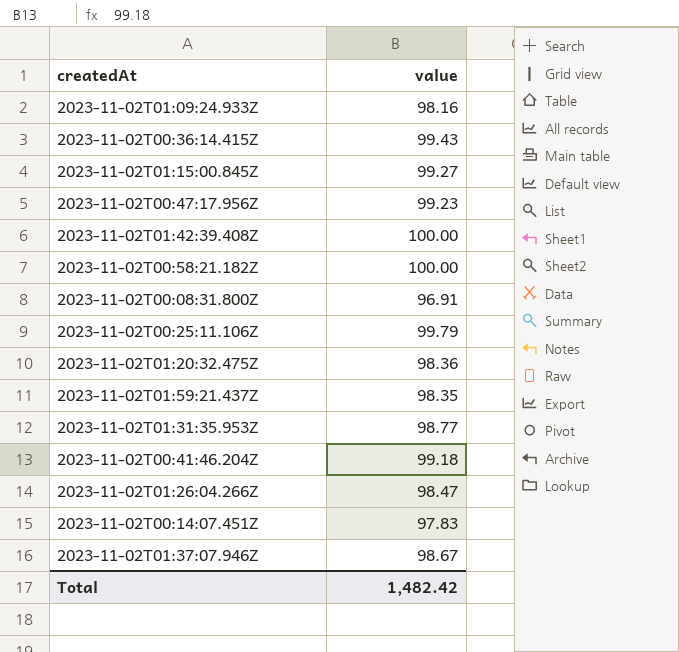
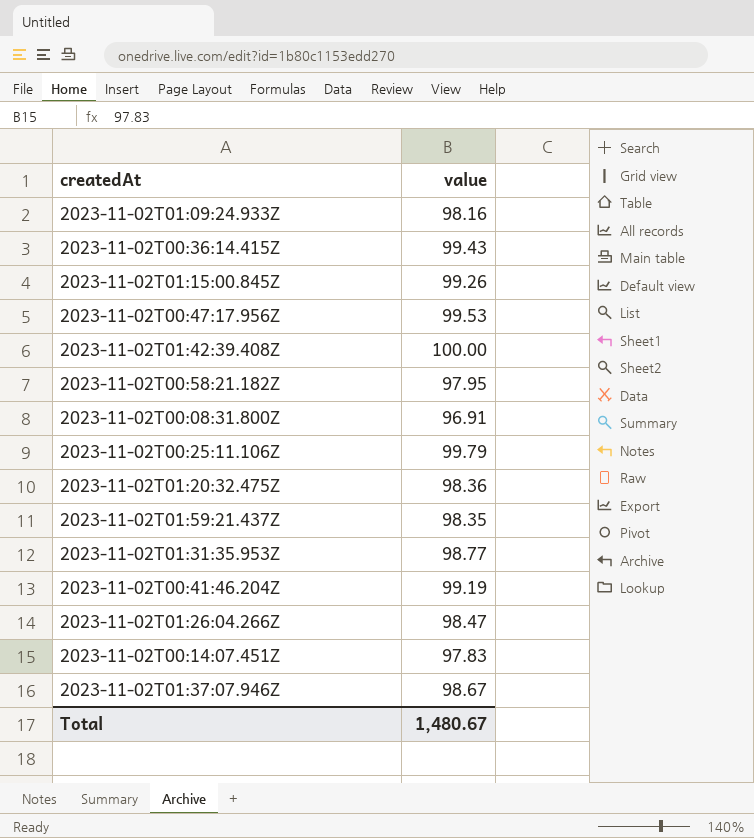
2023-11-02T01:15:00.845Z | value: 99.27 -> 99.26
2023-11-02T00:47:17.956Z | value: 99.23 -> 99.53
2023-11-02T00:58:21.182Z | value: 100.00 -> 97.95
2023-11-02T00:41:46.204Z | value: 99.18 -> 99.19
Total | value: 1,482.42 -> 1,480.67

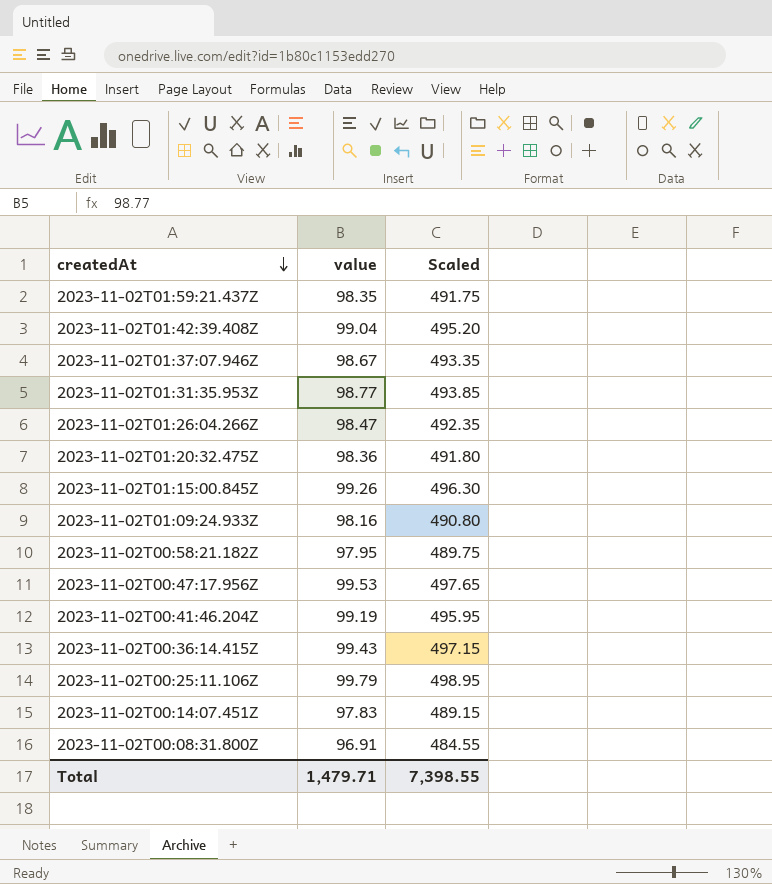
row order: none -> createdAt descending
column Scaled | formula: none -> [value] * 5
2023-11-02T01:42:39.408Z | value: 100.00 -> 99.04
Total | value: 1,480.67 -> 1,479.71

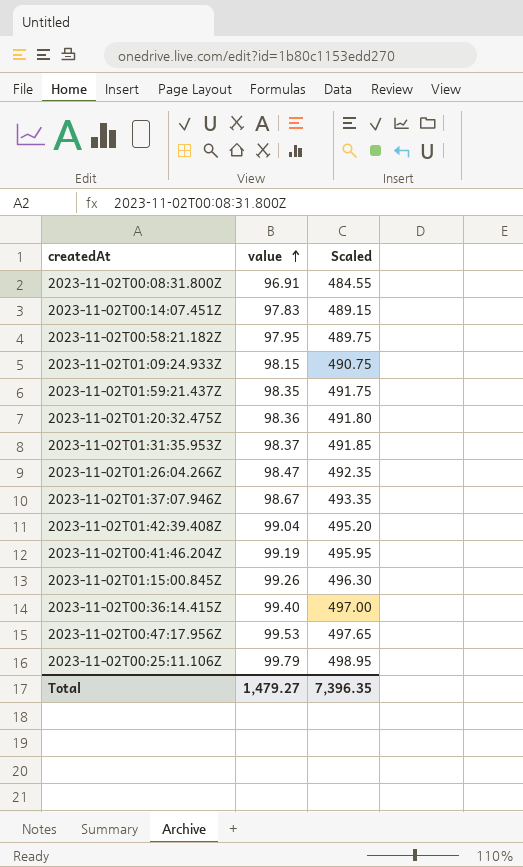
row order: createdAt descending -> value ascending
2023-11-02T01:09:24.933Z | value: 98.16 -> 98.15
2023-11-02T01:09:24.933Z | Scaled: 490.80 -> 490.75
2023-11-02T01:31:35.953Z | value: 98.77 -> 98.37
2023-11-02T01:31:35.953Z | Scaled: 493.85 -> 491.85
2023-11-02T00:36:14.415Z | value: 99.43 -> 99.40
2023-11-02T00:36:14.415Z | Scaled: 497.15 -> 497.00
Total | value: 1,479.71 -> 1,479.27
Total | Scaled: 7,398.55 -> 7,396.35

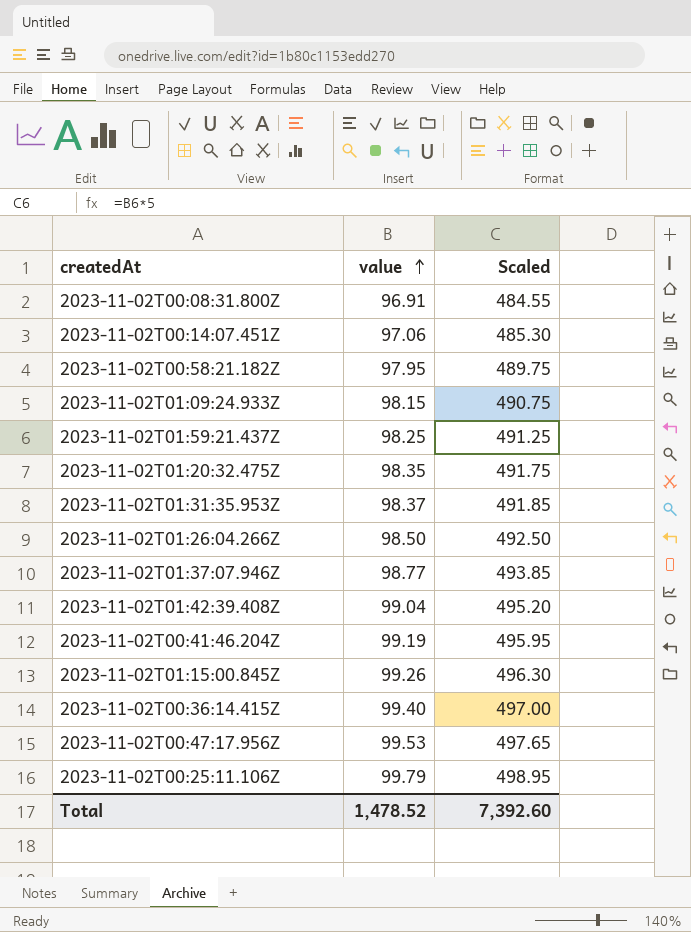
2023-11-02T00:14:07.451Z | value: 97.83 -> 97.06
2023-11-02T00:14:07.451Z | Scaled: 489.15 -> 485.30
2023-11-02T01:59:21.437Z | value: 98.35 -> 98.25
2023-11-02T01:59:21.437Z | Scaled: 491.75 -> 491.25
2023-11-02T01:20:32.475Z | value: 98.36 -> 98.35
2023-11-02T01:20:32.475Z | Scaled: 491.80 -> 491.75
2023-11-02T01:26:04.266Z | value: 98.47 -> 98.50
2023-11-02T01:26:04.266Z | Scaled: 492.35 -> 492.50
2023-11-02T01:37:07.946Z | value: 98.67 -> 98.77
2023-11-02T01:37:07.946Z | Scaled: 493.35 -> 493.85
Total | value: 1,479.27 -> 1,478.52
Total | Scaled: 7,396.35 -> 7,392.60

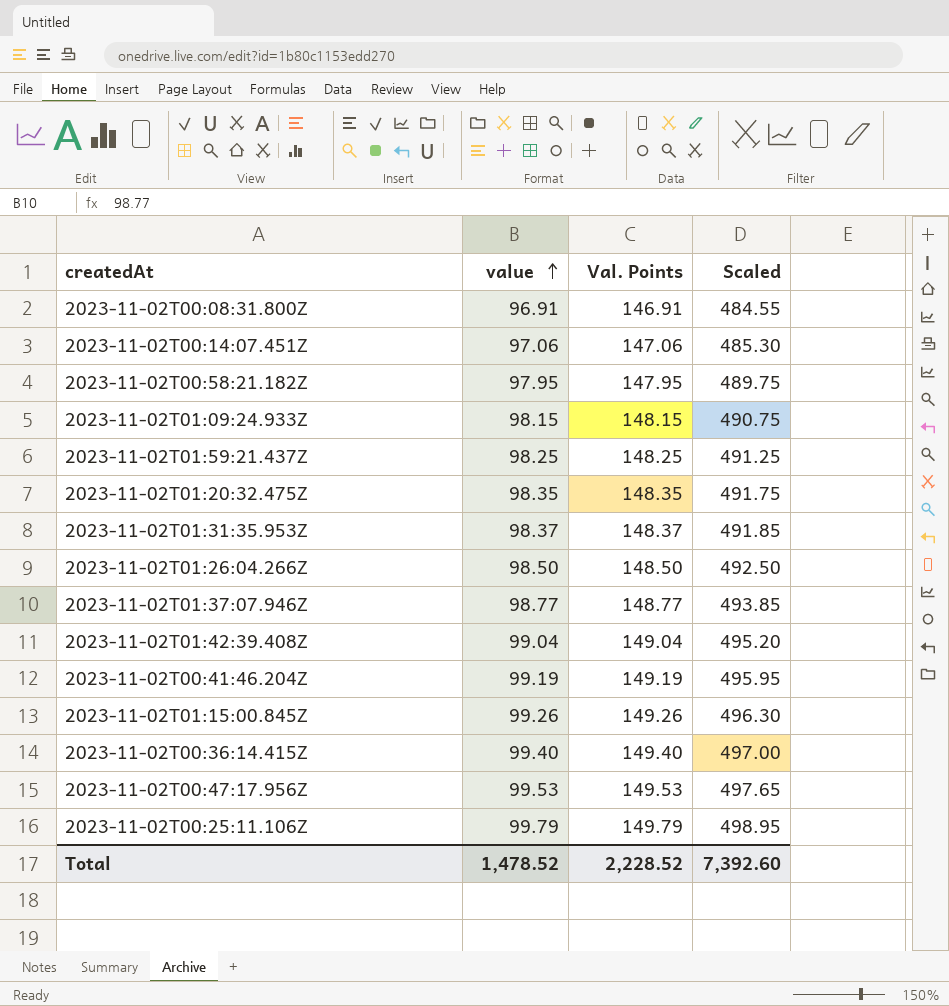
column Val. Points | formula: none -> [value] + 50

